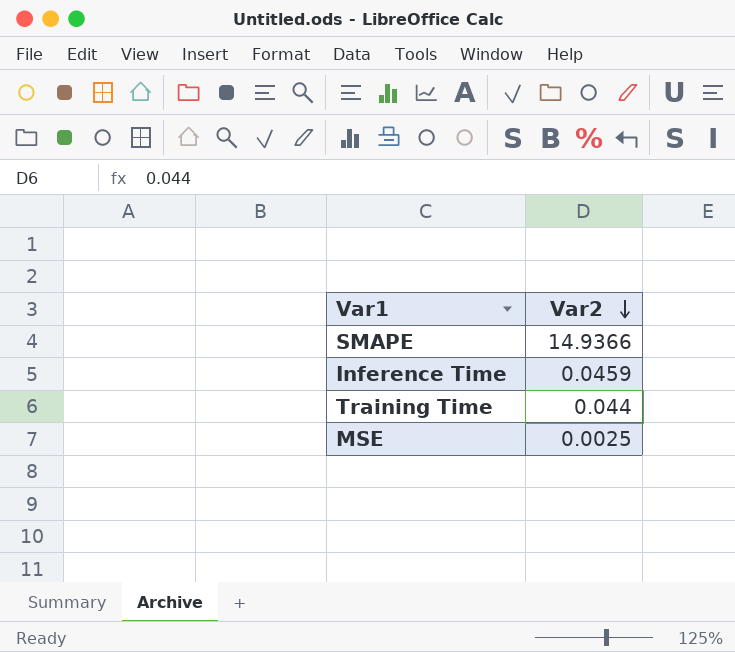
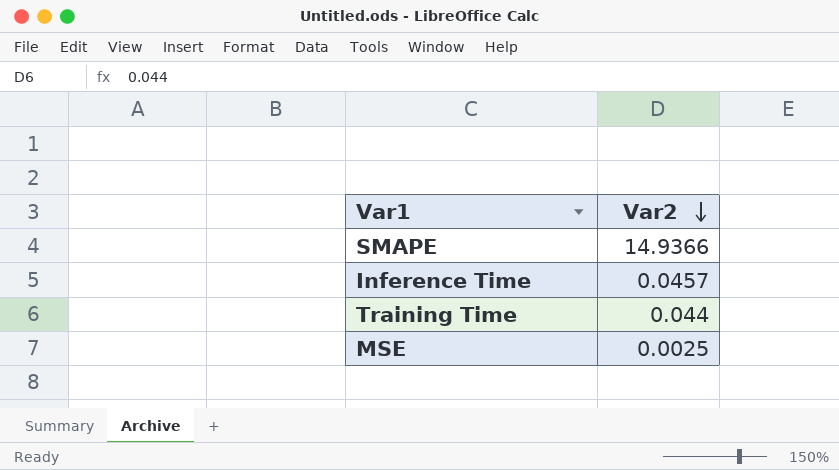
Inference Time | Var2: 0.0459 -> 0.0457

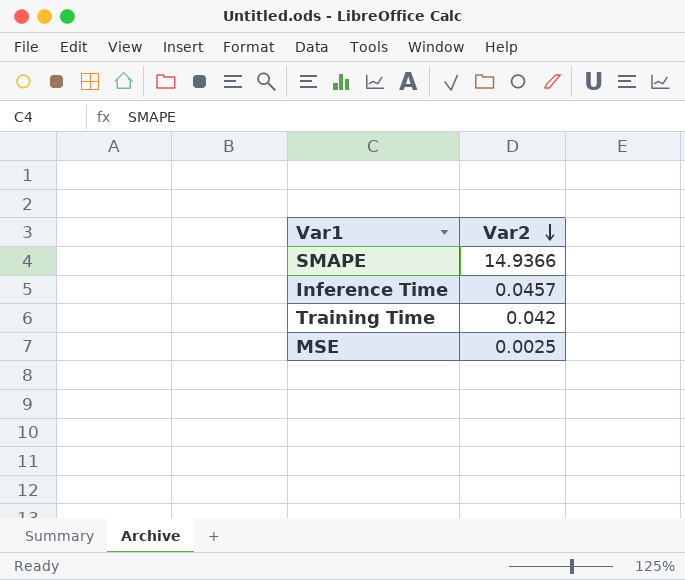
Training Time | Var2: 0.044 -> 0.042

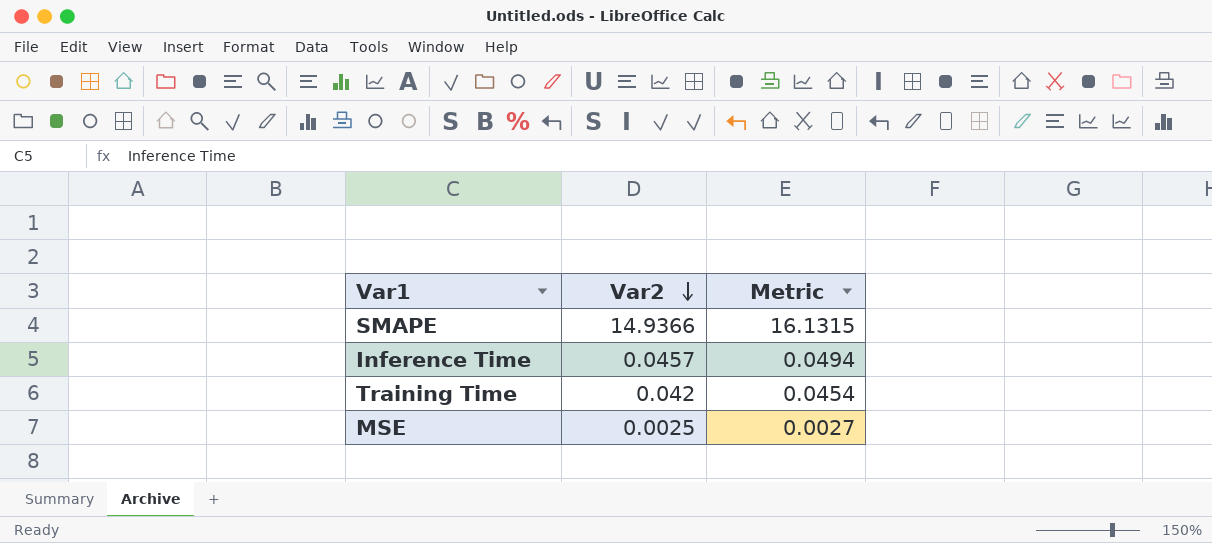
column Metric | formula: none -> [Var2] * 1.08

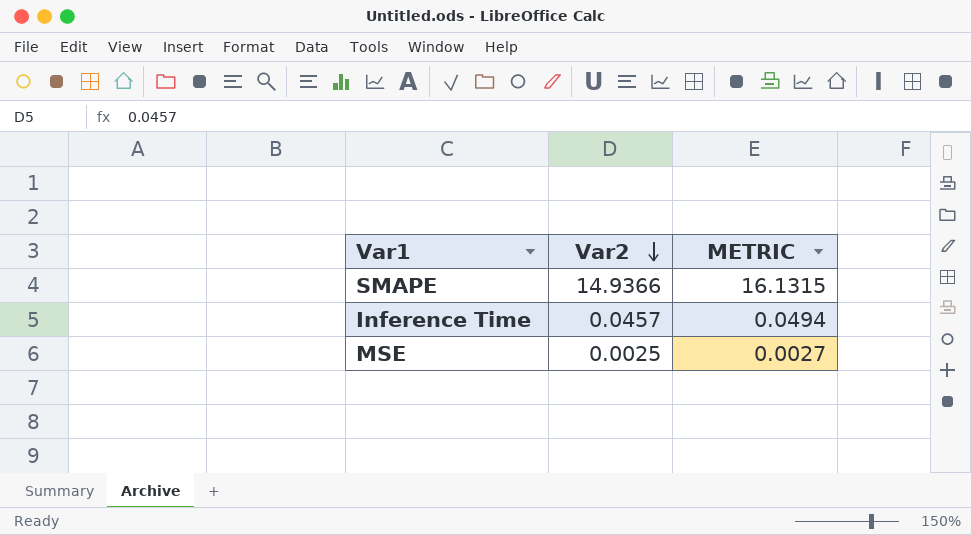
column name: Metric -> METRIC
row Training Time: 0.042 | 0.0454 -> none

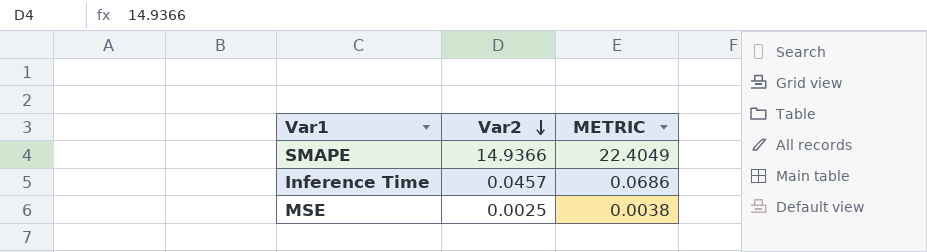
column METRIC | formula: [Var2] * 1.08 -> [Var2] * 1.5

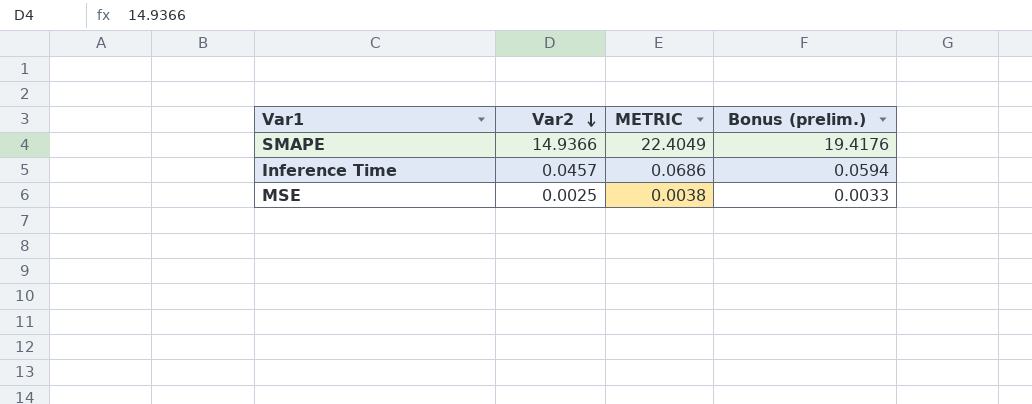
column Bonus (prelim.) | formula: none -> [Var2] * 1.3

